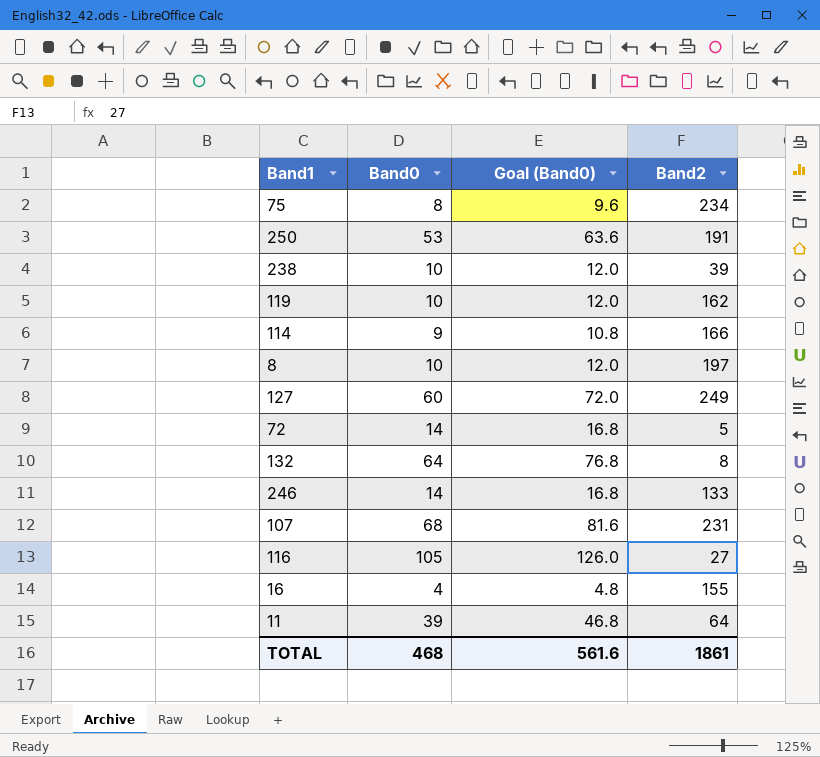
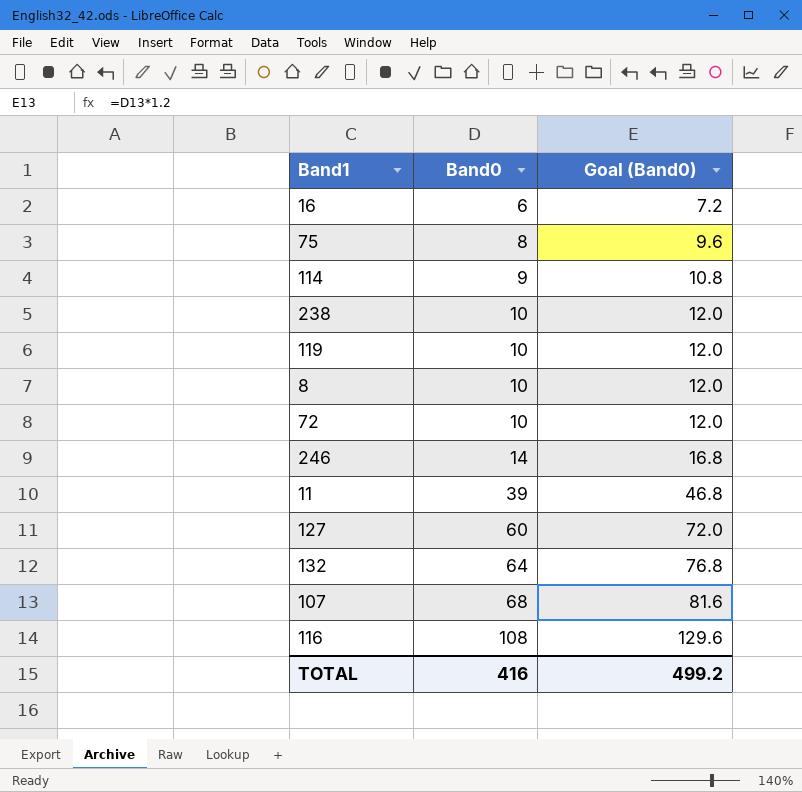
row order: none -> Band0 ascending
column Band2 | position: 4 -> none
row 250: 53 | 63.6 | 191 -> none
16 | Band0: 4 -> 6
16 | Goal (Band0): 4.8 -> 7.2
72 | Band0: 14 -> 10
72 | Goal (Band0): 16.8 -> 12.0
116 | Band0: 105 -> 108
116 | Goal (Band0): 126.0 -> 129.6
TOTAL | Band0: 468 -> 416
TOTAL | Goal (Band0): 561.6 -> 499.2

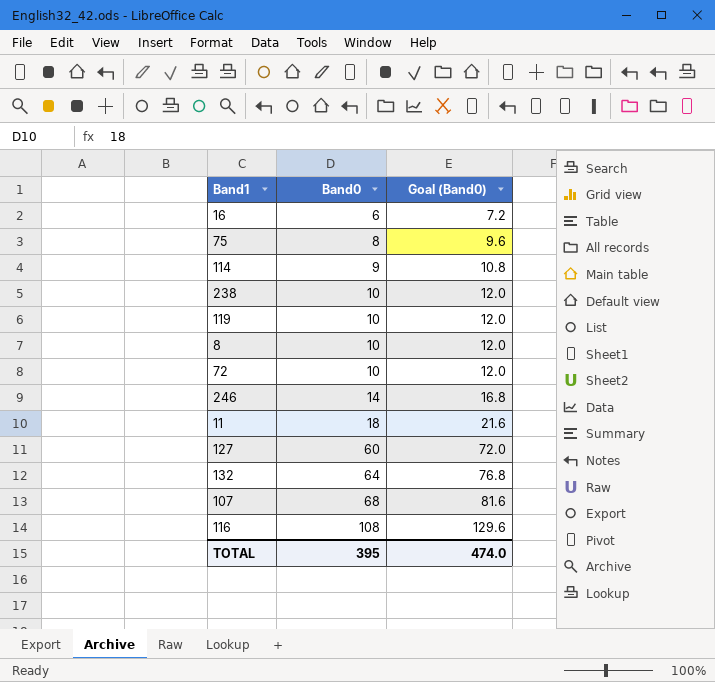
11 | Band0: 39 -> 18
11 | Goal (Band0): 46.8 -> 21.6
TOTAL | Band0: 416 -> 395
TOTAL | Goal (Band0): 499.2 -> 474.0

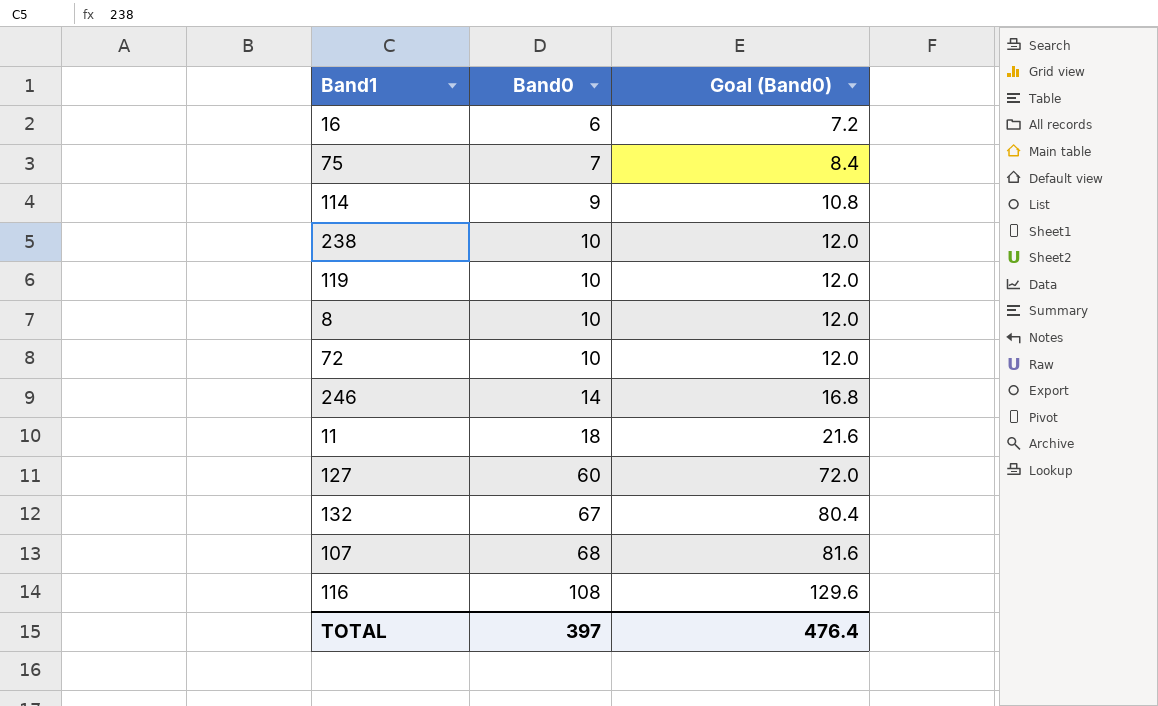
75 | Band0: 8 -> 7
75 | Goal (Band0): 9.6 -> 8.4
132 | Band0: 64 -> 67
132 | Goal (Band0): 76.8 -> 80.4
TOTAL | Band0: 395 -> 397
TOTAL | Goal (Band0): 474.0 -> 476.4

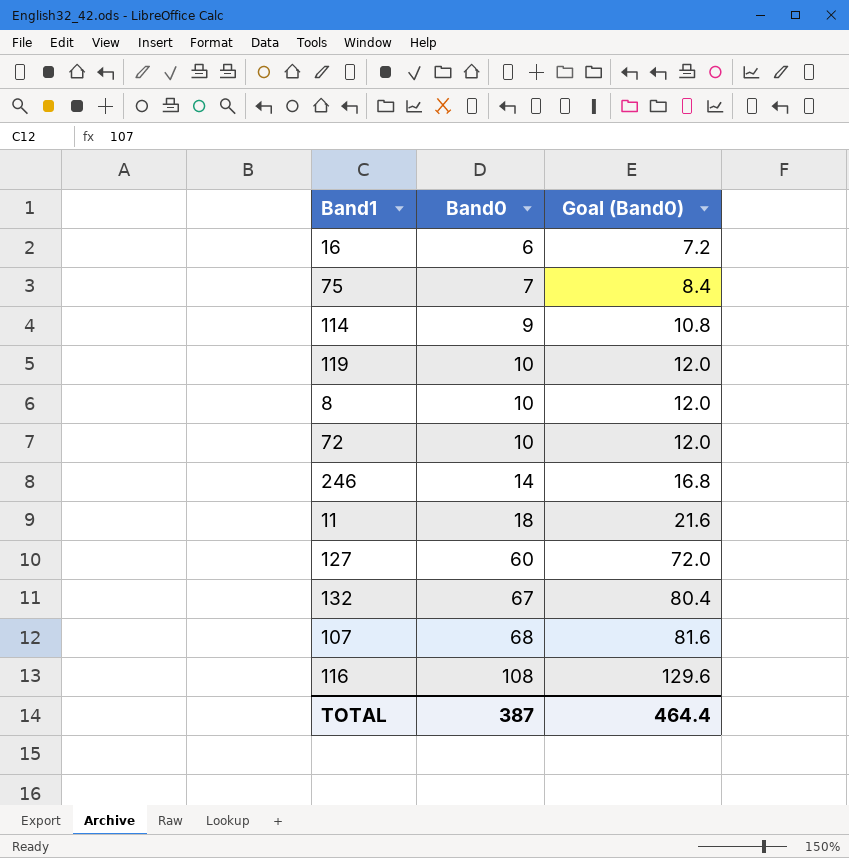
row 238: 10 | 12.0 -> none
TOTAL | Band0: 397 -> 387
TOTAL | Goal (Band0): 476.4 -> 464.4

